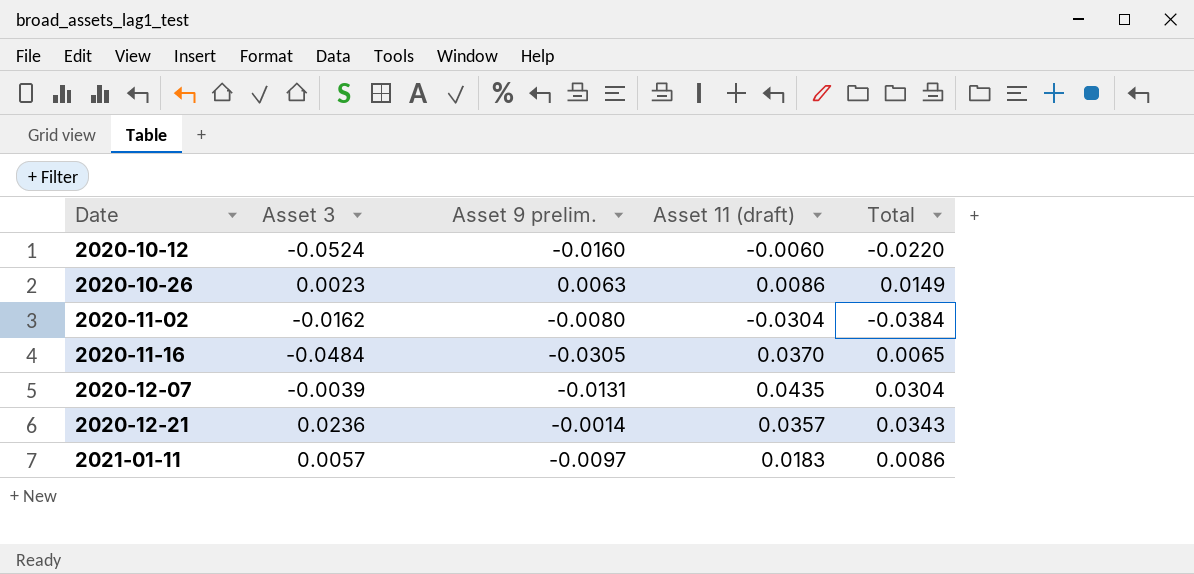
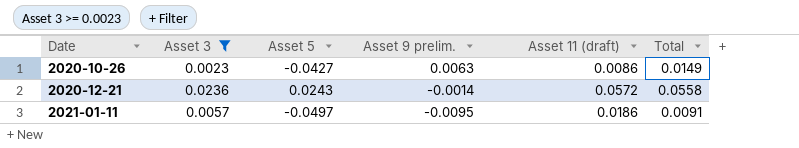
filter: none -> Asset 3 >= 0.0023
column Asset 5 | position: none -> 3
2020-12-21 | Asset 11 (draft): 0.0357 -> 0.0572
2020-12-21 | Total: 0.0343 -> 0.0558
2021-01-11 | Asset 9 prelim.: -0.0097 -> -0.0095
2021-01-11 | Asset 11 (draft): 0.0183 -> 0.0186
2021-01-11 | Total: 0.0086 -> 0.0091

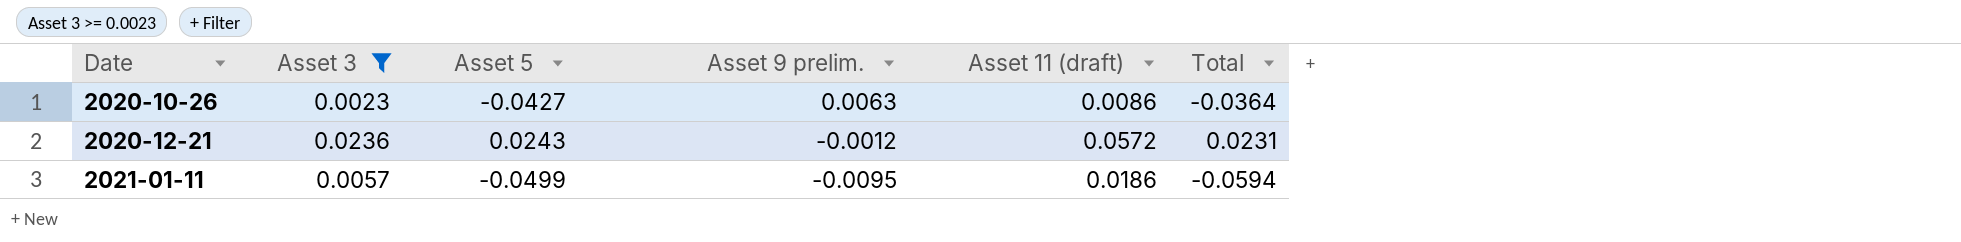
column Total | formula: [Asset 9 prelim.] + [Asset 11 (draft)] -> [Asset 5] + [Asset 9 prelim.]
2020-12-21 | Asset 9 prelim.: -0.0014 -> -0.0012
2021-01-11 | Asset 5: -0.0497 -> -0.0499

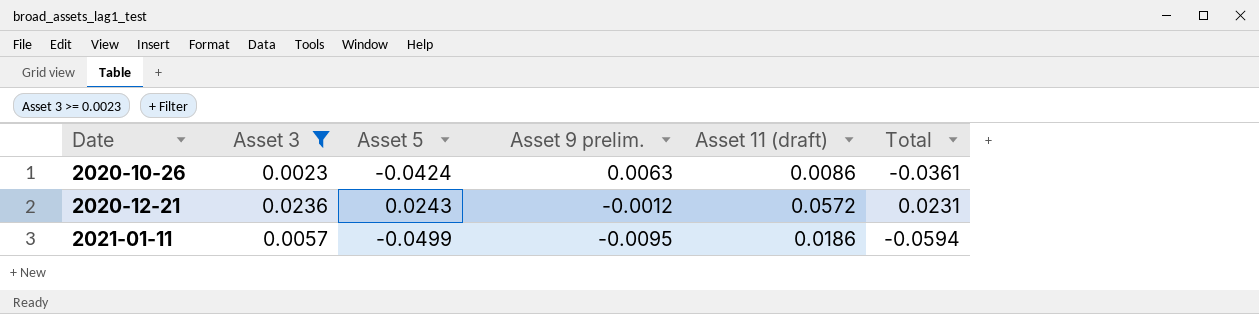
2020-10-26 | Asset 5: -0.0427 -> -0.0424
2020-10-26 | Total: -0.0364 -> -0.0361

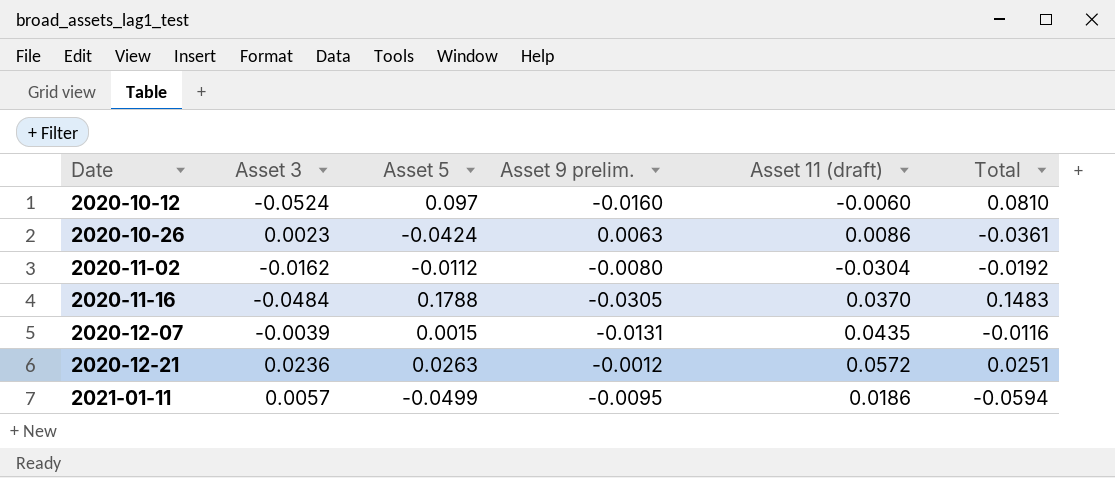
filter: Asset 3 >= 0.0023 -> none
2020-12-21 | Asset 5: 0.0243 -> 0.0263
2020-12-21 | Total: 0.0231 -> 0.0251

